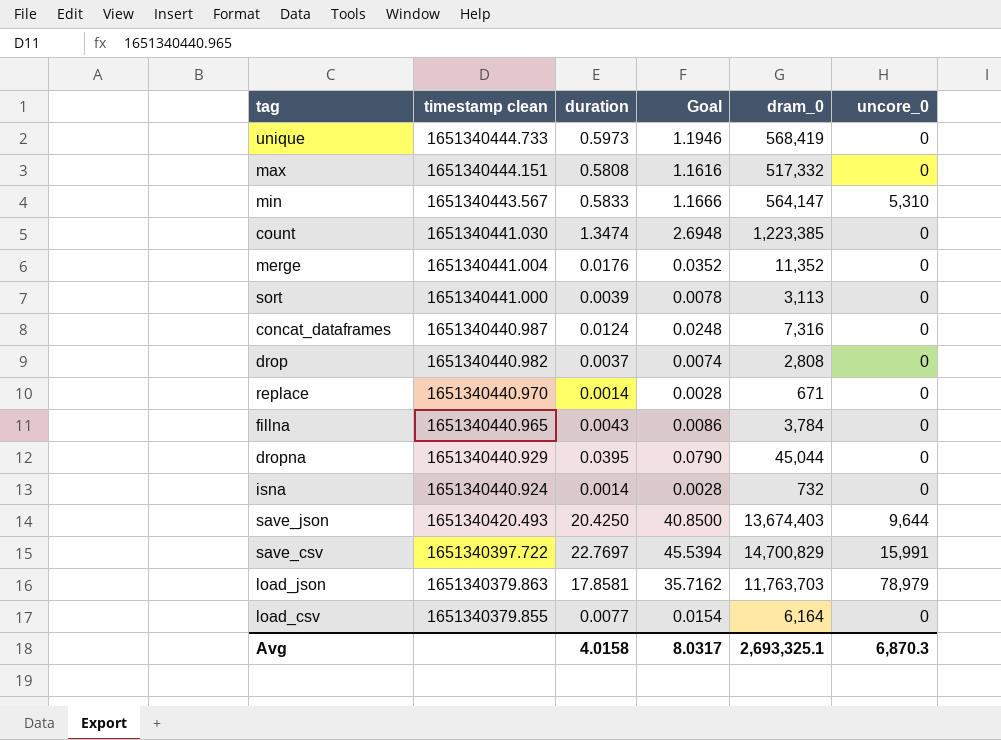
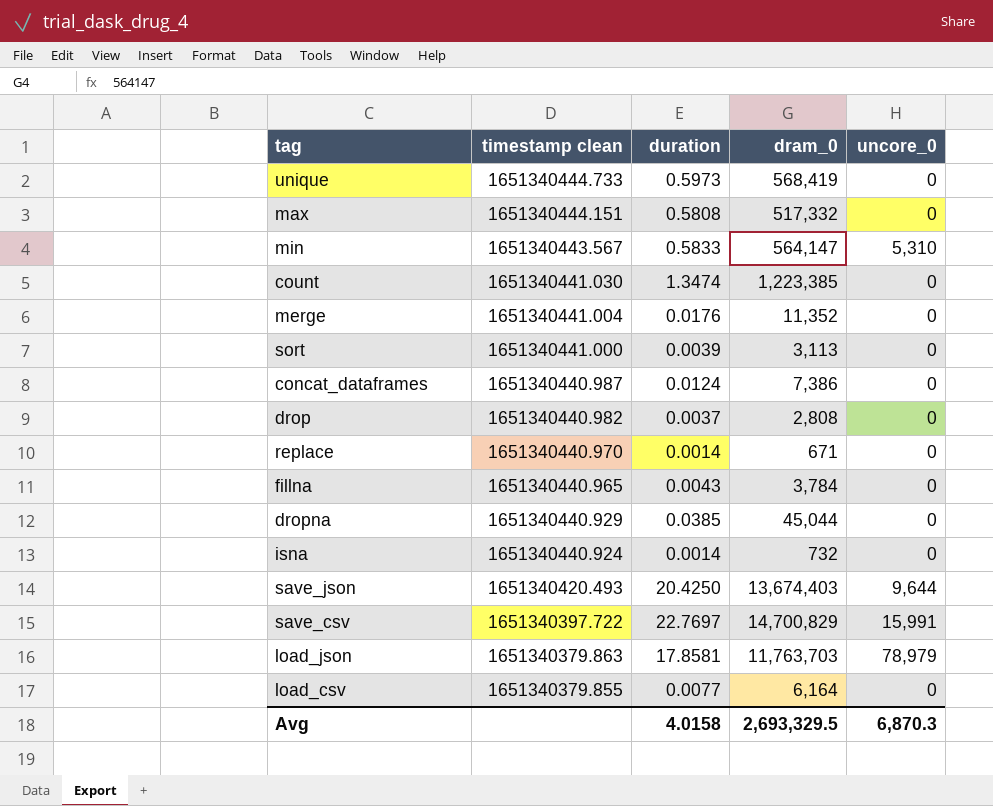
column Goal | formula: [duration] * 2 -> none
concat_dataframes | dram_0: 7,316 -> 7,386
dropna | duration: 0.0395 -> 0.0385
Avg | dram_0: 2,693,325.1 -> 2,693,329.5

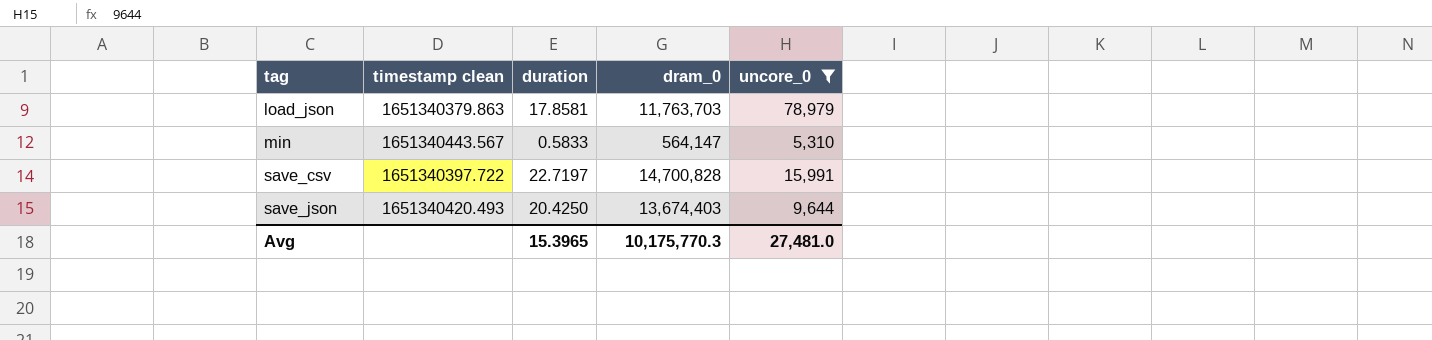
filter: none -> uncore_0 != 0
row order: timestamp clean descending -> tag ascending
save_csv | duration: 22.7697 -> 22.7197
save_csv | dram_0: 14,700,829 -> 14,700,828
Avg | duration: 4.0158 -> 15.3965
Avg | dram_0: 2,693,329.5 -> 10,175,770.3
Avg | uncore_0: 6,870.3 -> 27,481.0

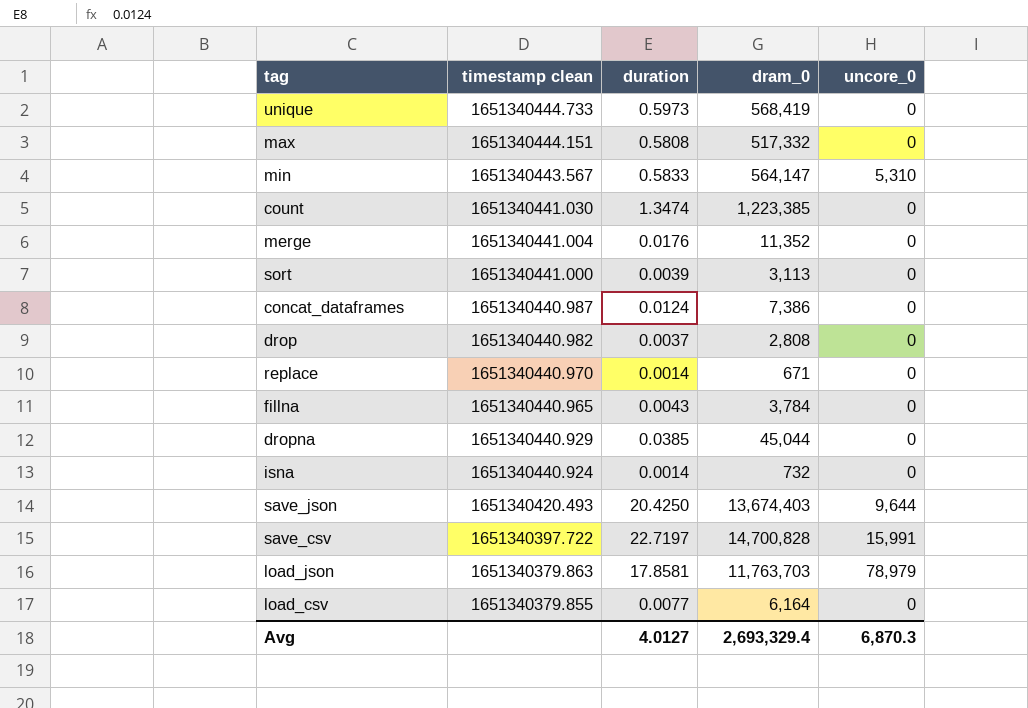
filter: uncore_0 != 0 -> none
row order: tag ascending -> timestamp clean descending
Avg | duration: 15.3965 -> 4.0127
Avg | dram_0: 10,175,770.3 -> 2,693,329.4
Avg | uncore_0: 27,481.0 -> 6,870.3

